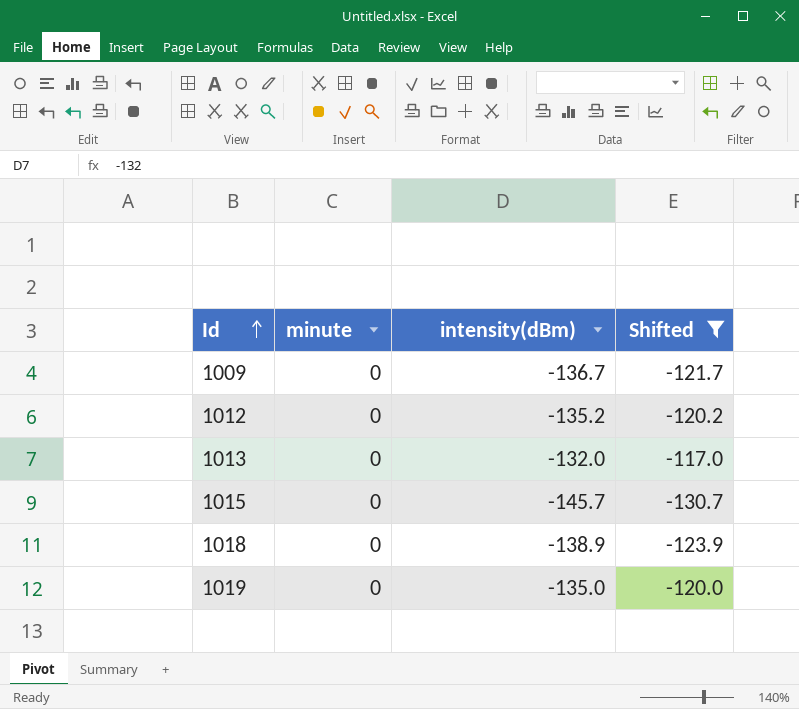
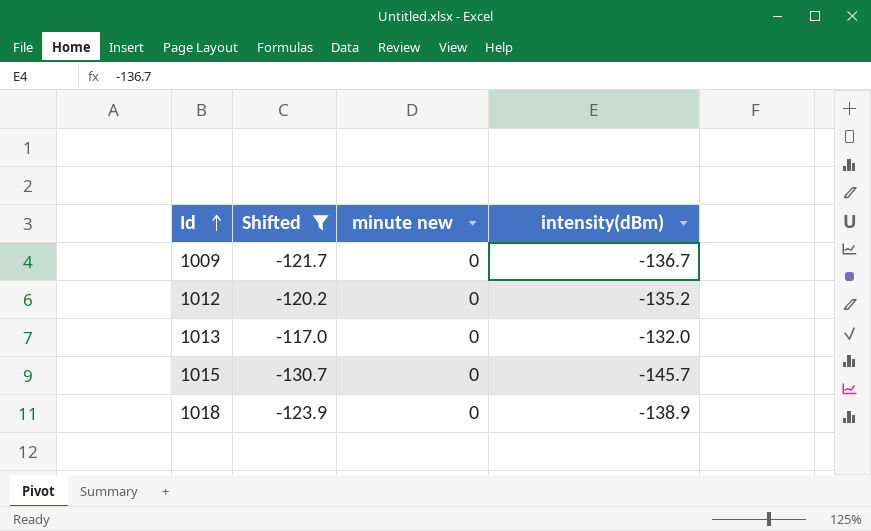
column Shifted | position: 4 -> 2
column name: minute -> minute new
row 1019: 0 | -135.0 | -120.0 -> none

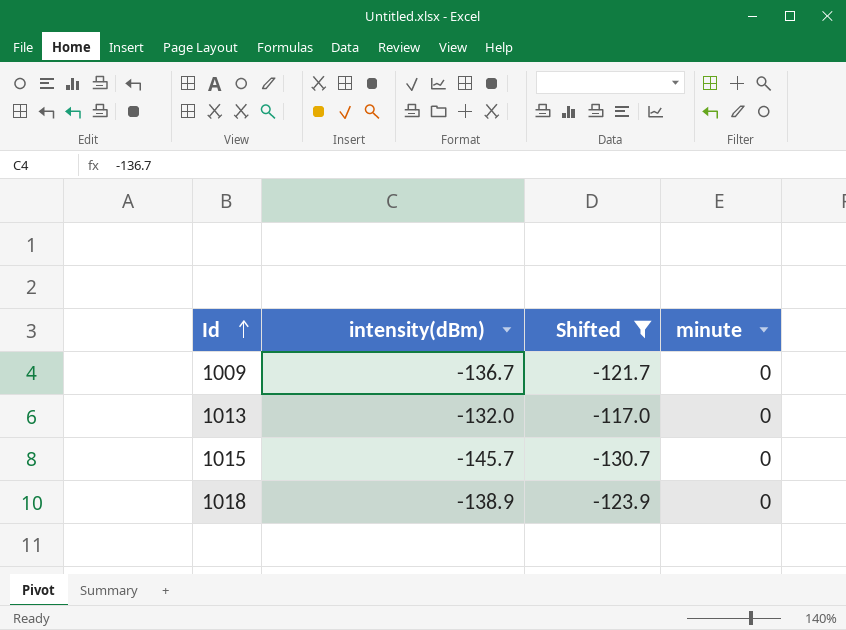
column intensity(dBm) | position: 4 -> 2
column name: minute new -> minute
row 1012: -120.2 | 0 | -135.2 -> none

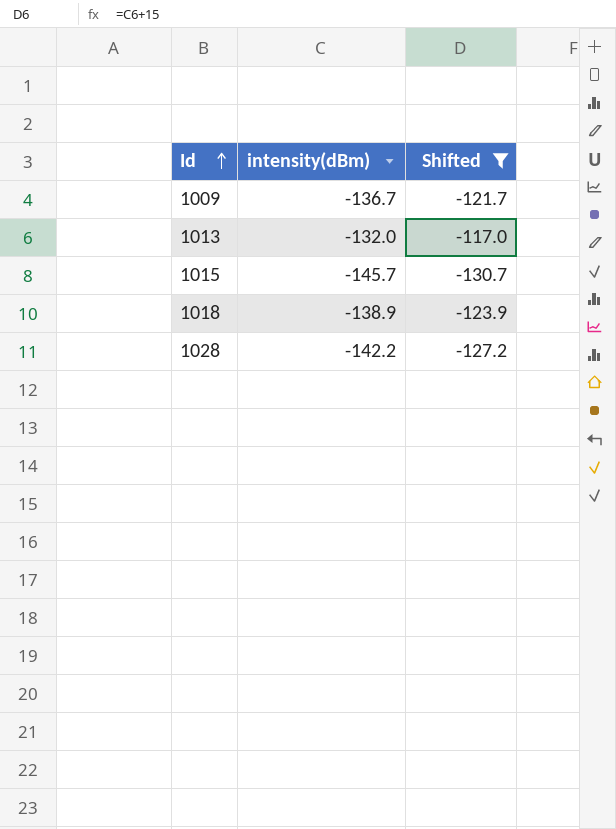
column minute | position: 4 -> none
row 1028: none -> -142.2 | -127.2

